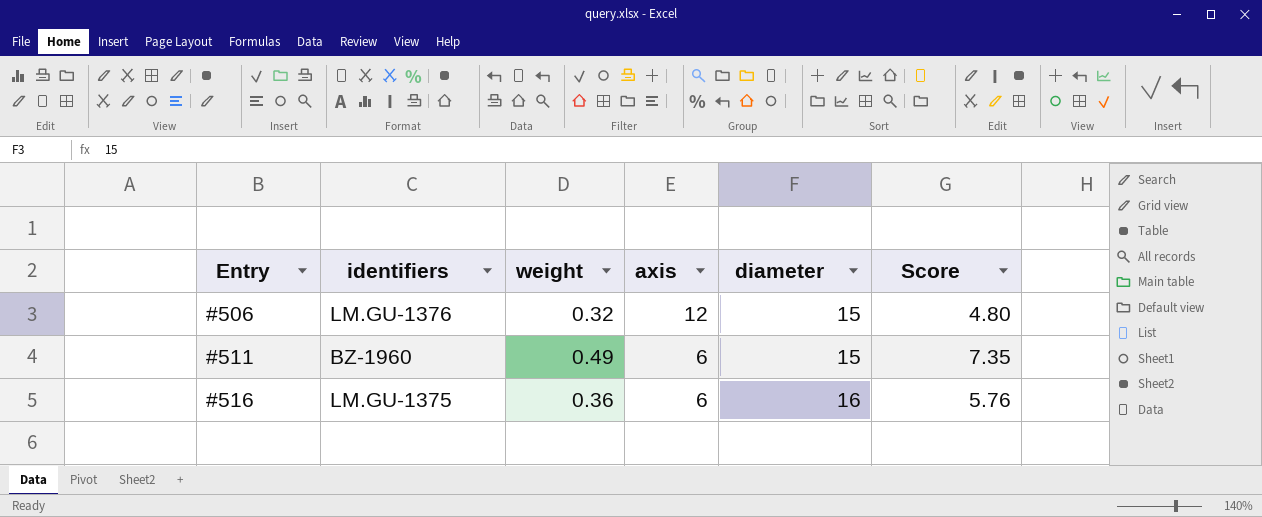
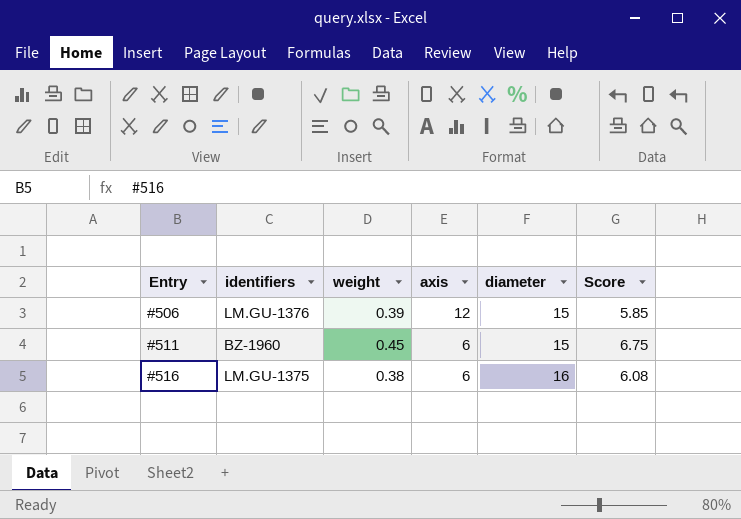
#506 | weight: 0.32 -> 0.39
#506 | Score: 4.80 -> 5.85
#511 | weight: 0.49 -> 0.45
#511 | Score: 7.35 -> 6.75
#516 | weight: 0.36 -> 0.38
#516 | Score: 5.76 -> 6.08

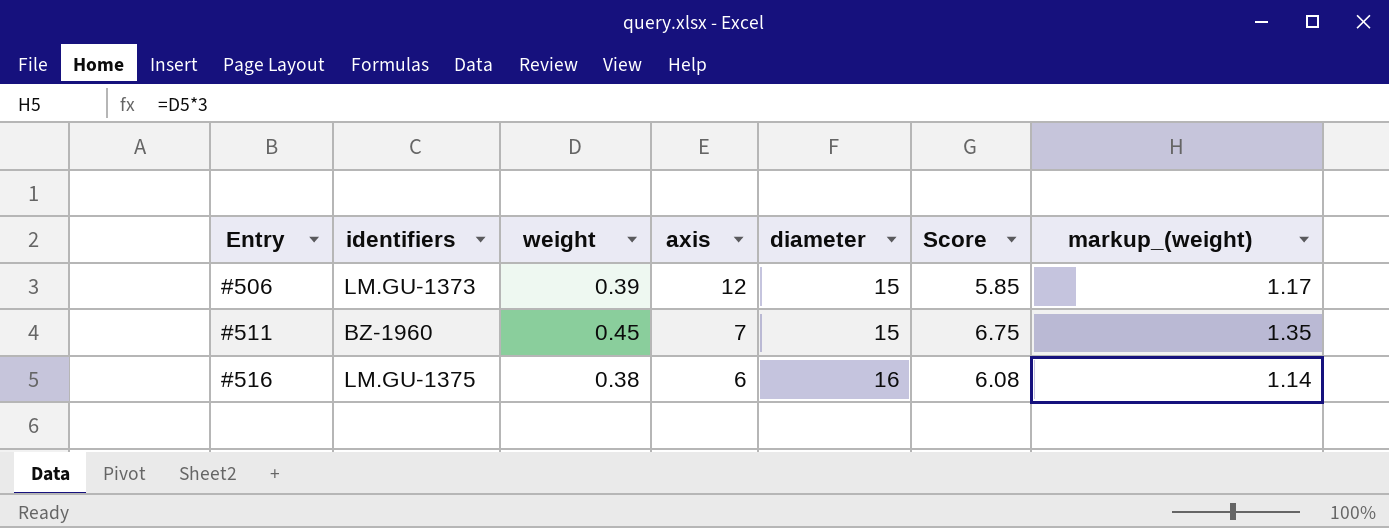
column markup_(weight) | formula: none -> [weight] * 3
#506 | identifiers: LM.GU-1376 -> LM.GU-1373
#511 | axis: 6 -> 7

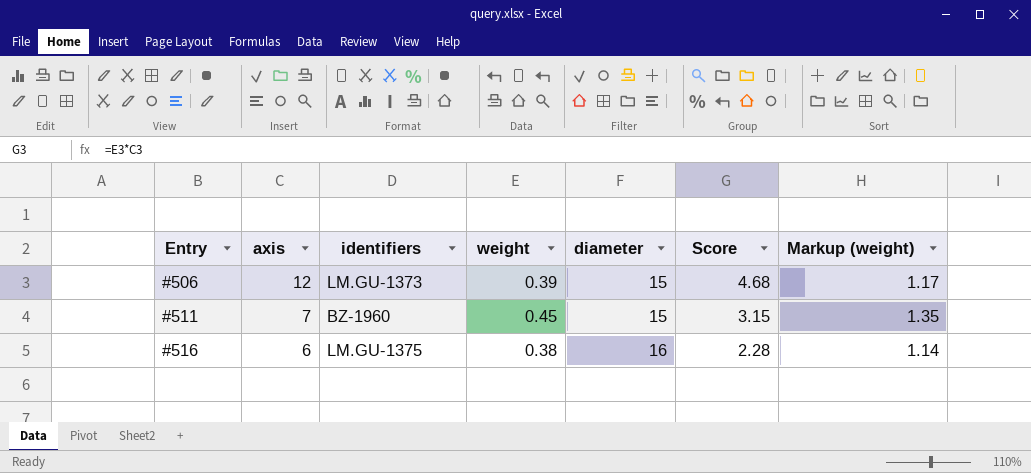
column axis | position: 4 -> 2
column Score | formula: [weight] * [diameter] -> [axis] * [weight]
column name: markup_(weight) -> Markup (weight)

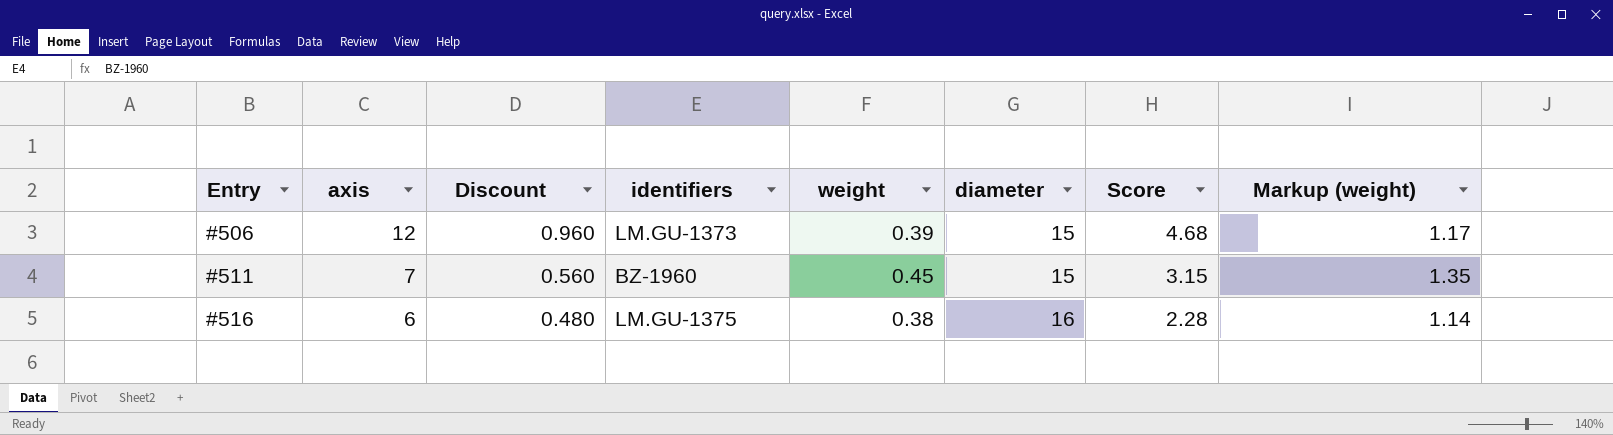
column Discount | formula: none -> [axis] * 0.08

